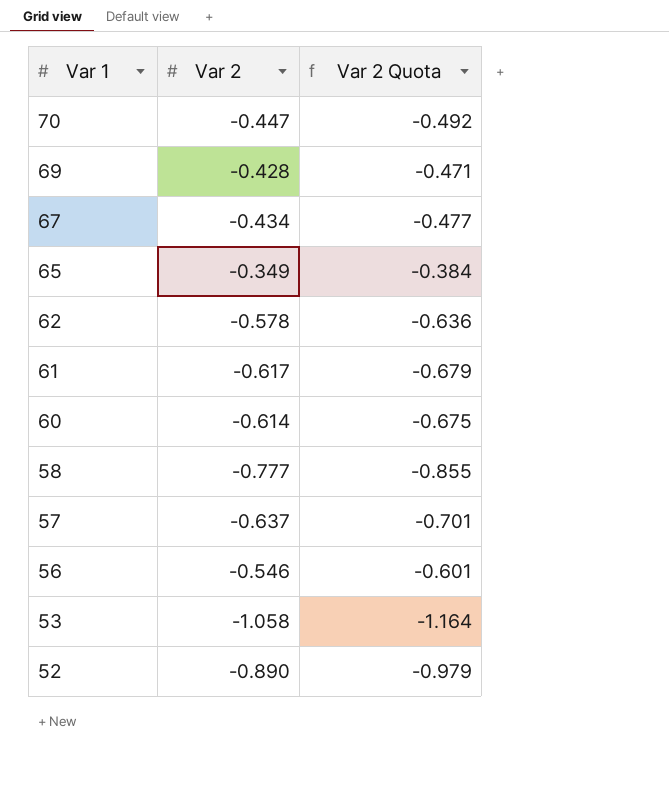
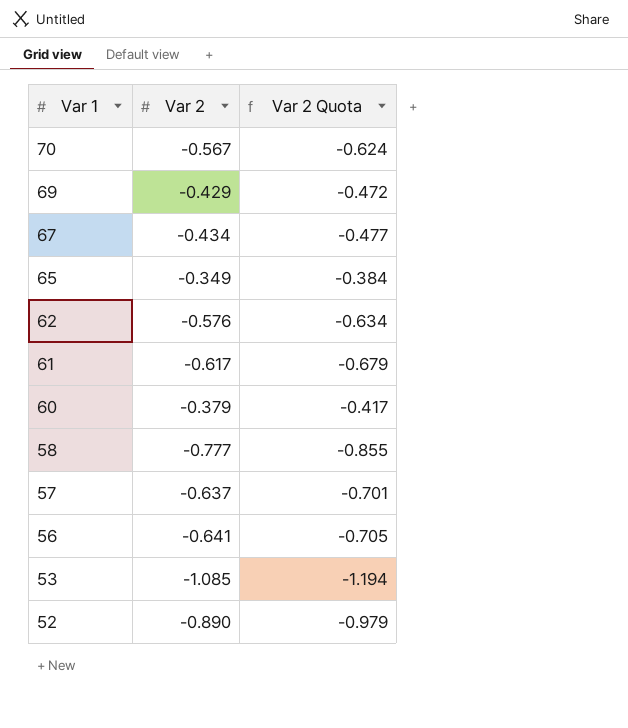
70 | Var 2: -0.447 -> -0.567
70 | Var 2 Quota: -0.492 -> -0.624
69 | Var 2: -0.428 -> -0.429
69 | Var 2 Quota: -0.471 -> -0.472
62 | Var 2: -0.578 -> -0.576
62 | Var 2 Quota: -0.636 -> -0.634
60 | Var 2: -0.614 -> -0.379
60 | Var 2 Quota: -0.675 -> -0.417
56 | Var 2: -0.546 -> -0.641
56 | Var 2 Quota: -0.601 -> -0.705
53 | Var 2: -1.058 -> -1.085
53 | Var 2 Quota: -1.164 -> -1.194

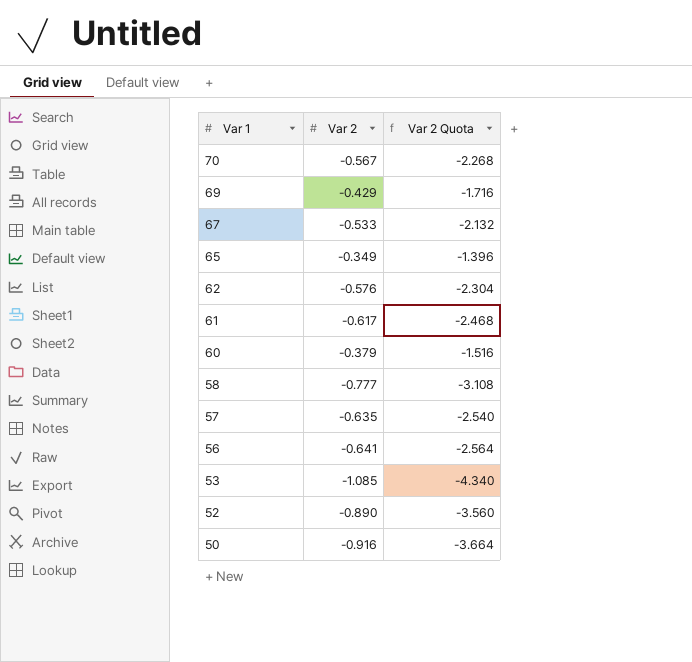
column Var 2 Quota | formula: [Var 2] * 1.1 -> [Var 2] * 4
67 | Var 2: -0.434 -> -0.533
57 | Var 2: -0.637 -> -0.635
row 50: none -> -0.916 | -3.664

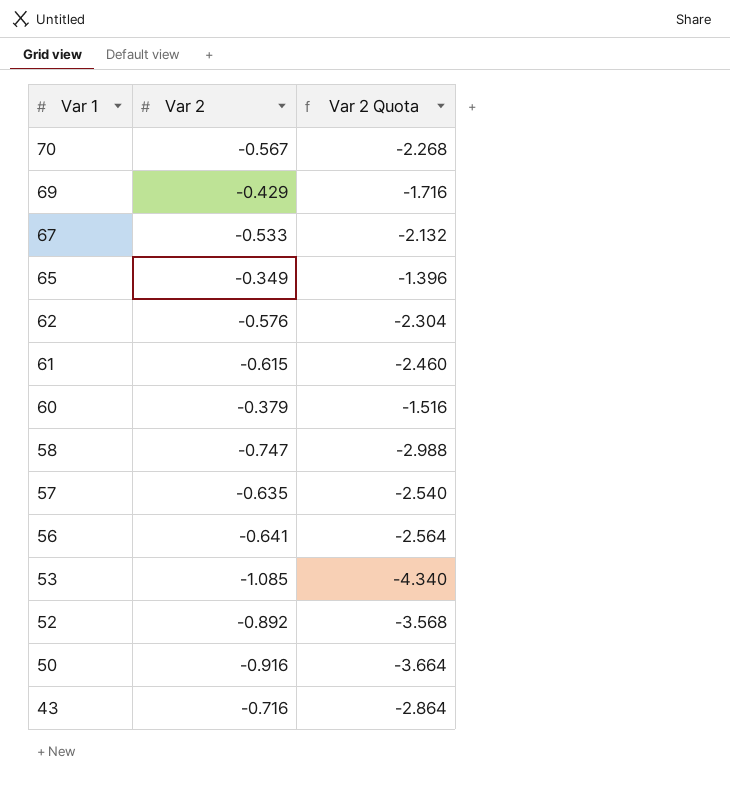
61 | Var 2: -0.617 -> -0.615
61 | Var 2 Quota: -2.468 -> -2.460
58 | Var 2: -0.777 -> -0.747
58 | Var 2 Quota: -3.108 -> -2.988
52 | Var 2: -0.890 -> -0.892
52 | Var 2 Quota: -3.560 -> -3.568
row 43: none -> -0.716 | -2.864

